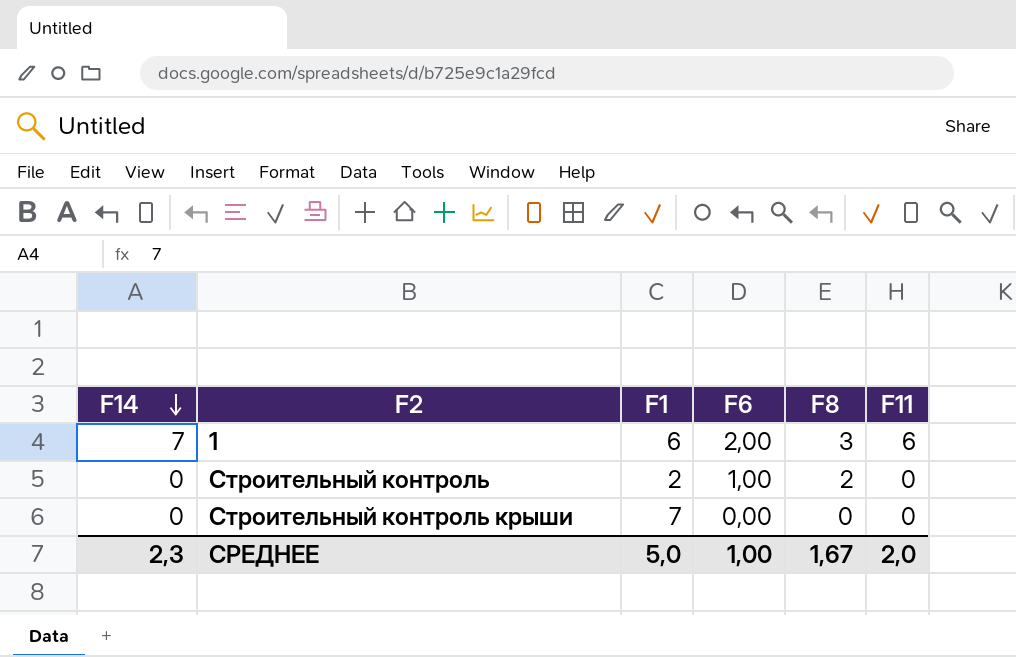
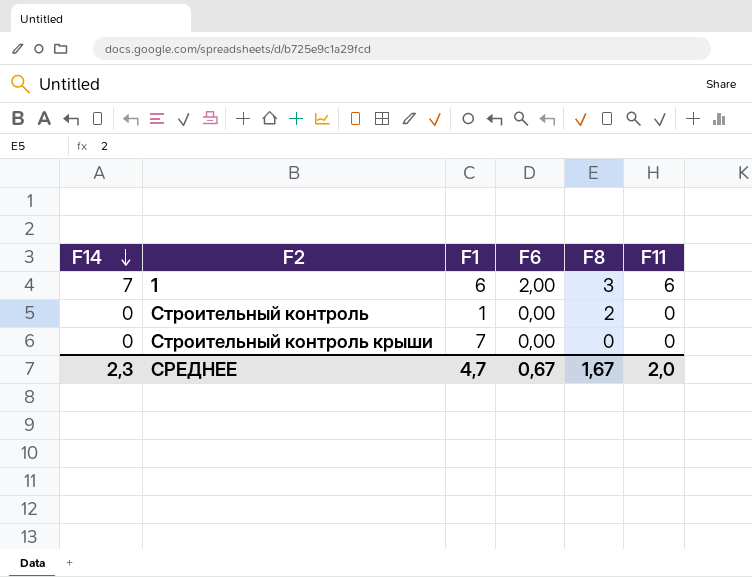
Строительный контроль | F1: 2 -> 1
Строительный контроль | F6: 1,00 -> 0,00
СРЕДНЕЕ | F1: 5,0 -> 4,7
СРЕДНЕЕ | F6: 1,00 -> 0,67

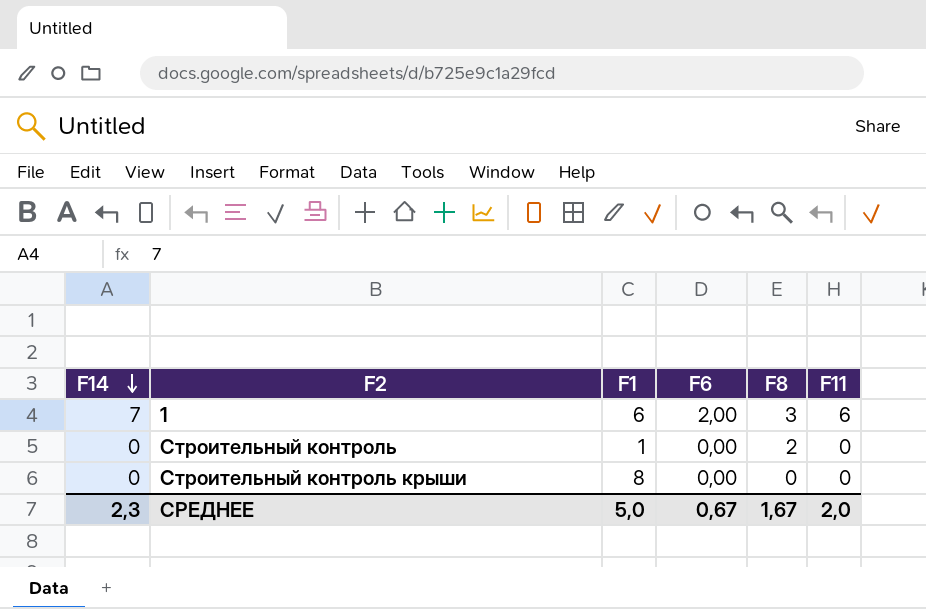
Строительный контроль крыши | F1: 7 -> 8
СРЕДНЕЕ | F1: 4,7 -> 5,0

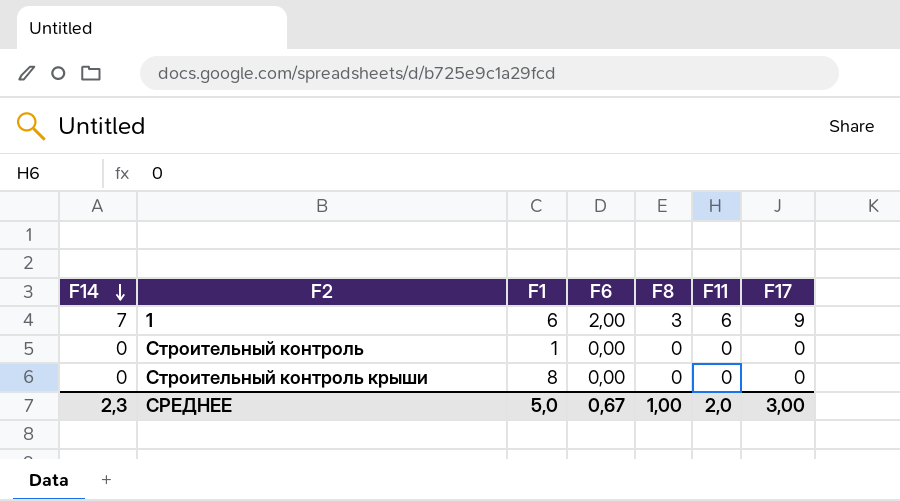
column F17 | position: none -> 7
Строительный контроль | F8: 2 -> 0
СРЕДНЕЕ | F8: 1,67 -> 1,00

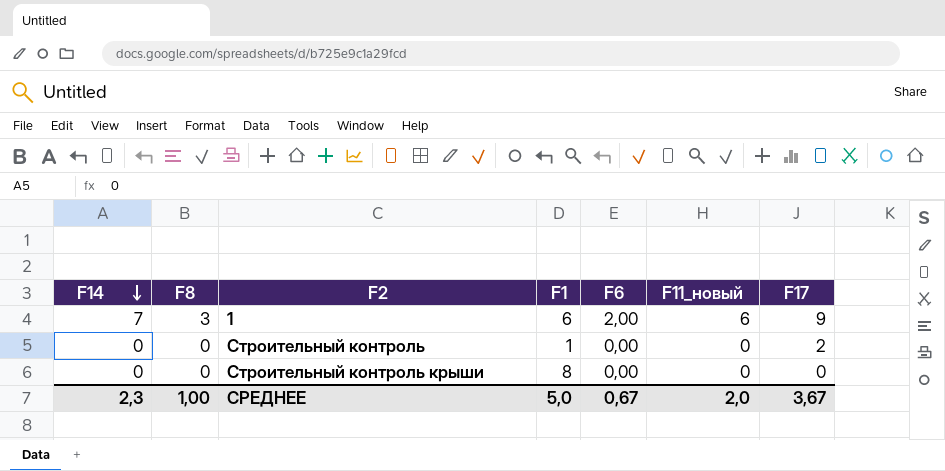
column F8 | position: 5 -> 2
column name: F11 -> F11_новый
Строительный контроль | F17: 0 -> 2
СРЕДНЕЕ | F17: 3,00 -> 3,67

